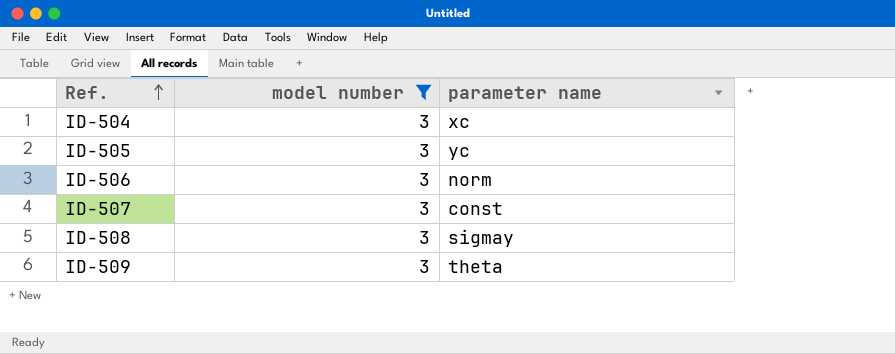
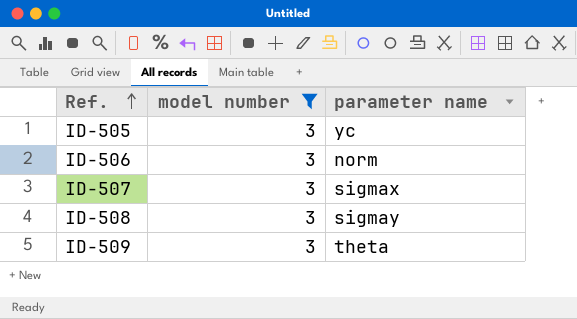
row ID-504: 3 | xc -> none
ID-507 | parameter name: const -> sigmax

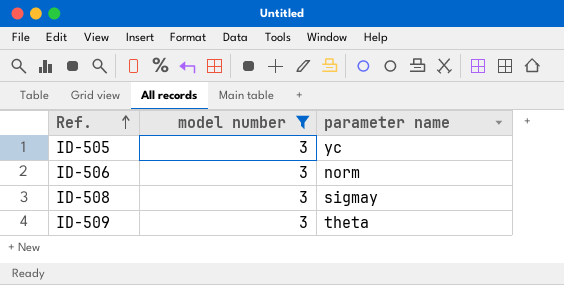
row ID-507: 3 | sigmax -> none

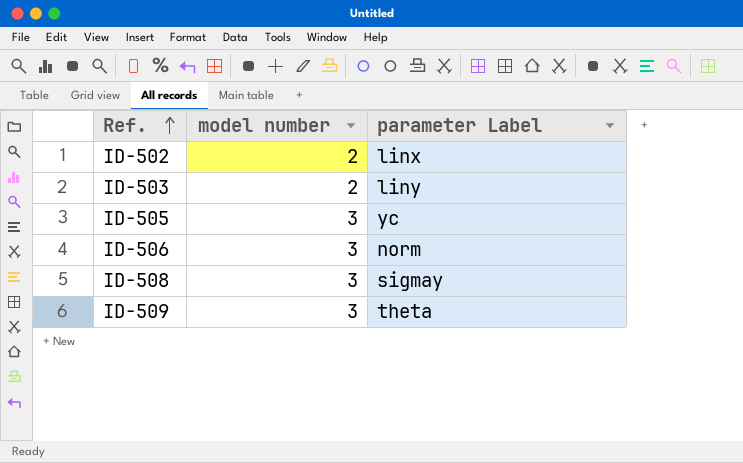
filter: model number = 3 -> none
column name: parameter name -> parameter Label

